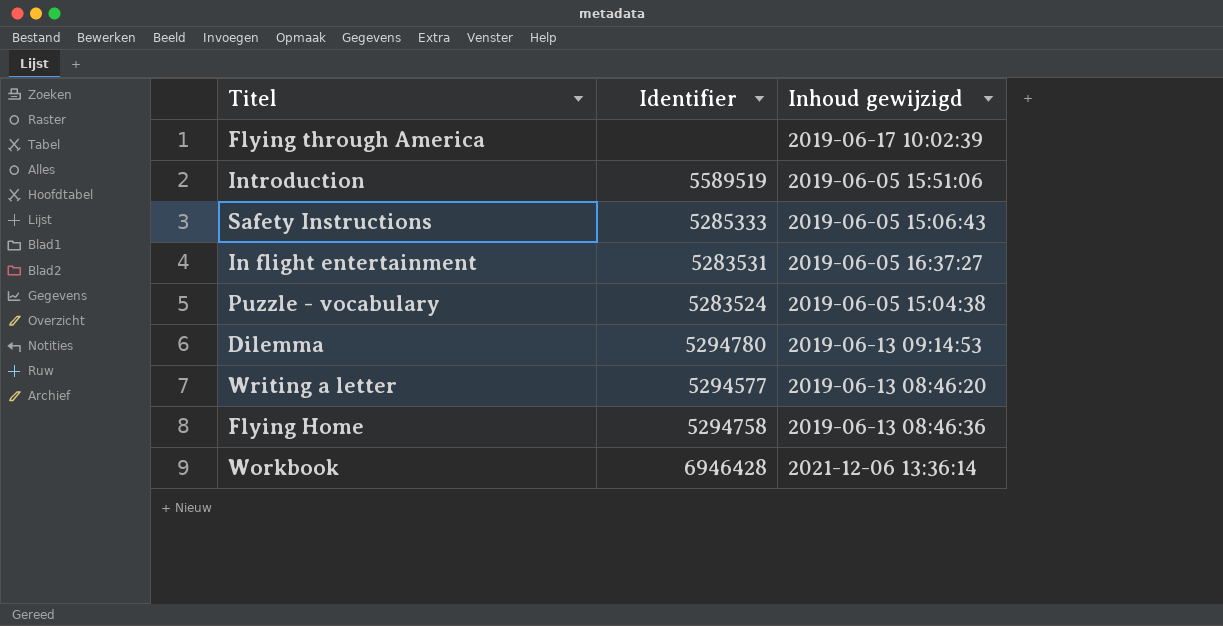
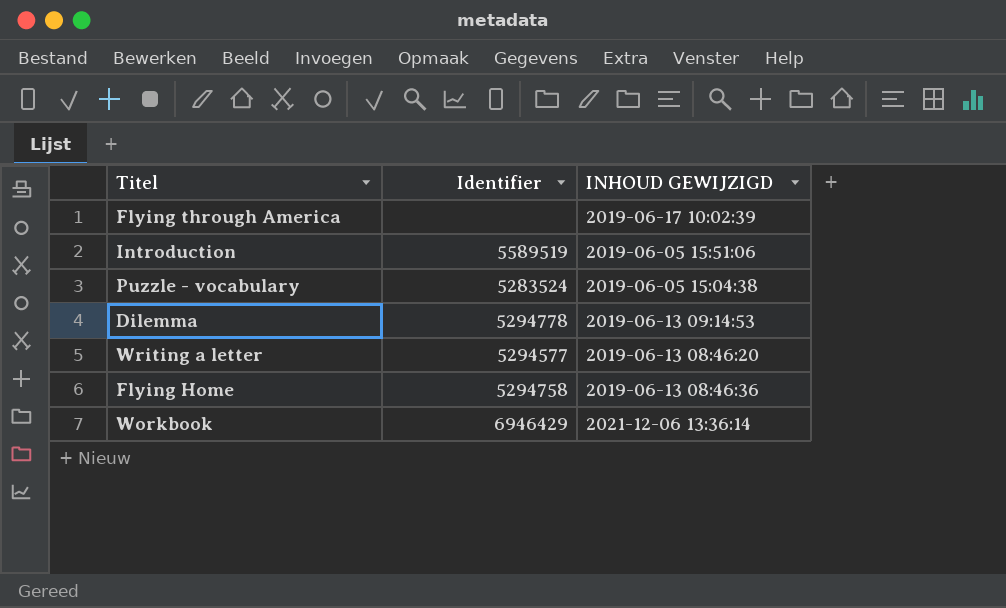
column name: Inhoud gewijzigd -> INHOUD GEWIJZIGD
row Safety Instructions: 5285333 | 2019-06-05 15:06:43 -> none
row In flight entertainment: 5283531 | 2019-06-05 16:37:27 -> none
Dilemma | Identifier: 5294780 -> 5294778
Workbook | Identifier: 6946428 -> 6946429

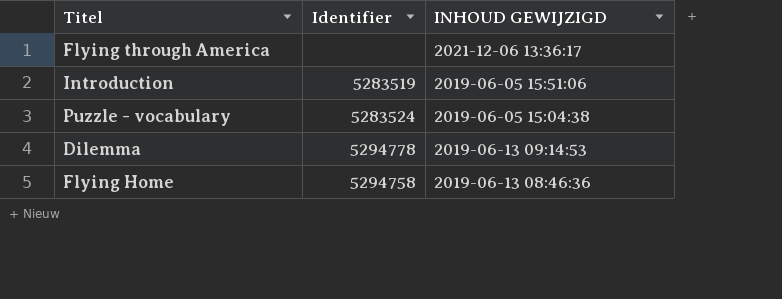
row Writing a letter: 5294577 | 2019-06-13 08:46:20 -> none
row Workbook: 6946429 | 2021-12-06 13:36:14 -> none
Flying through America | INHOUD GEWIJZIGD: 2019-06-17 10:02:39 -> 2021-12-06 13:36:17
Introduction | Identifier: 5589519 -> 5283519

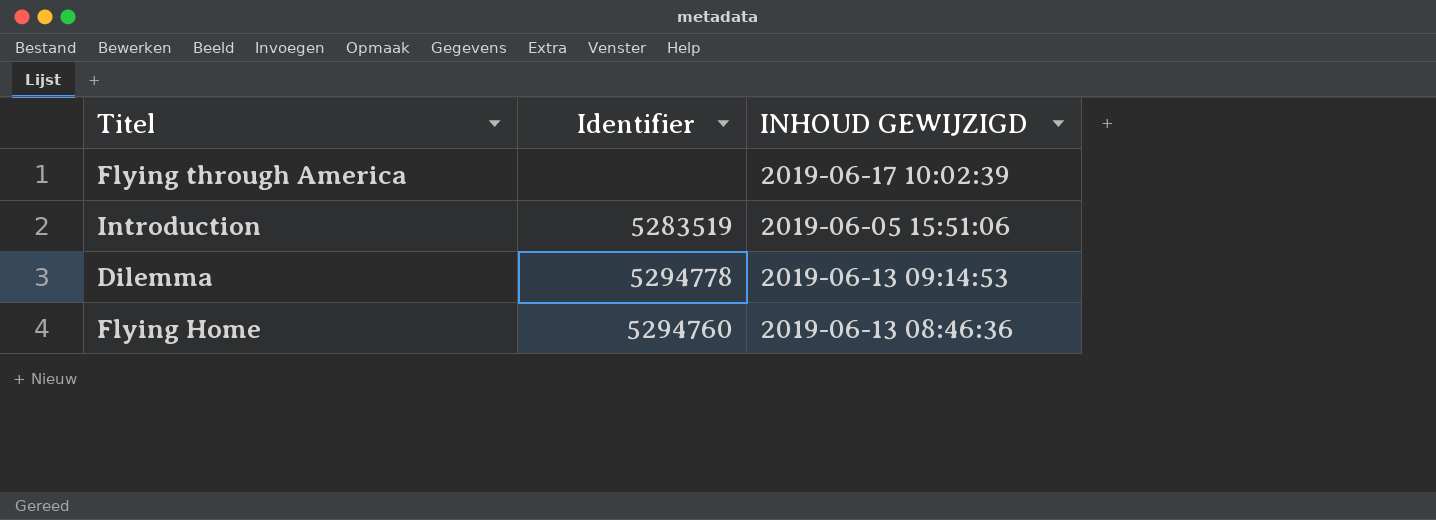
row Puzzle - vocabulary: 5283524 | 2019-06-05 15:04:38 -> none
Flying through America | INHOUD GEWIJZIGD: 2021-12-06 13:36:17 -> 2019-06-17 10:02:39
Flying Home | Identifier: 5294758 -> 5294760

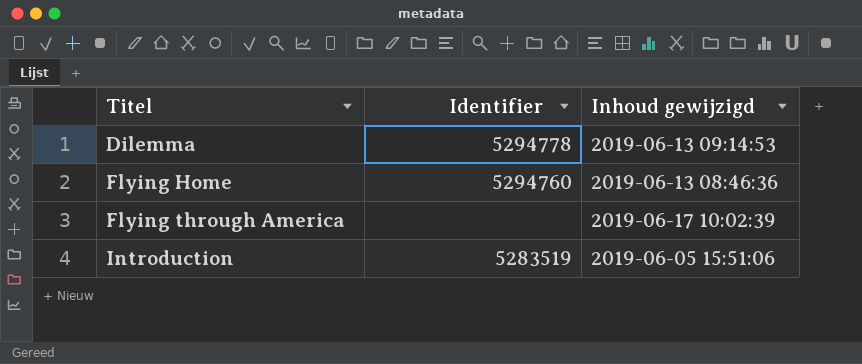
row order: none -> Titel ascending
column name: INHOUD GEWIJZIGD -> Inhoud gewijzigd

